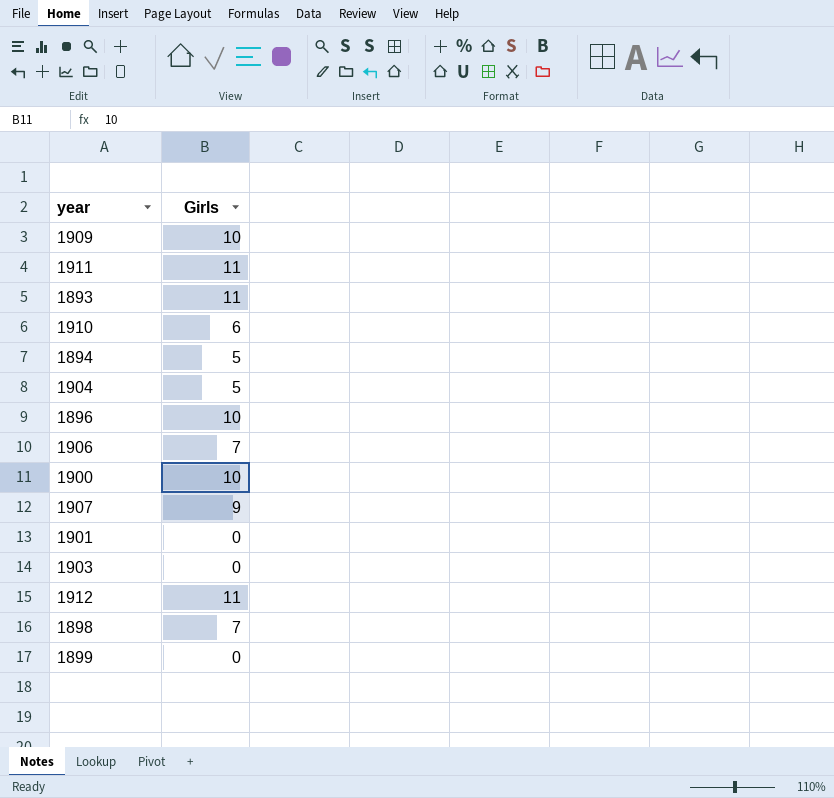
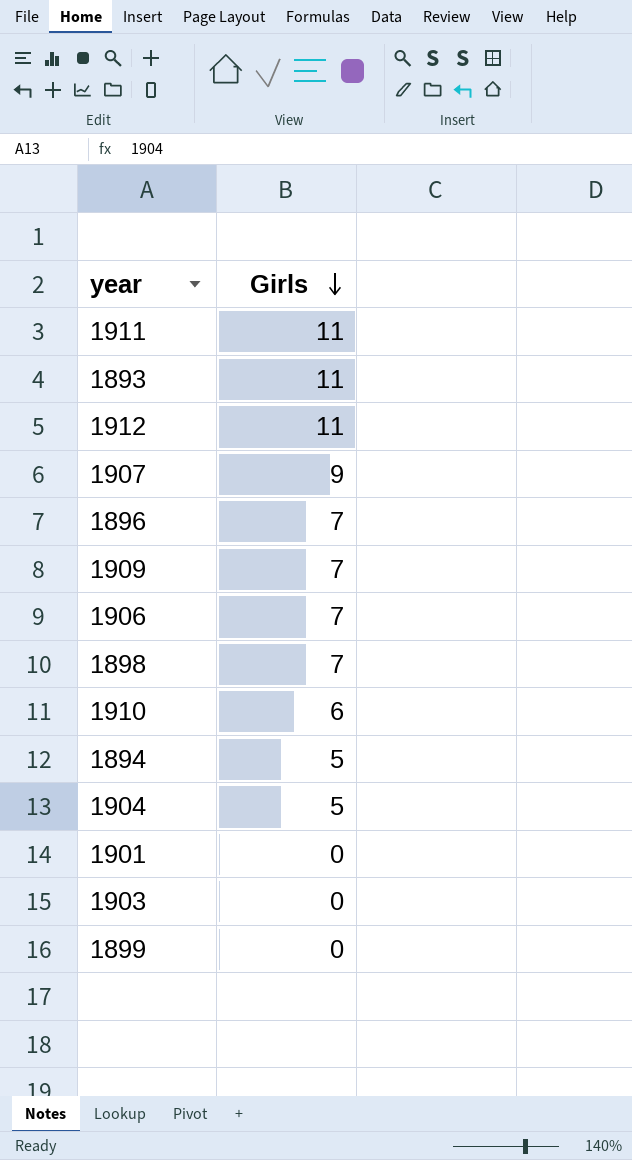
row order: none -> Girls descending
row 1900: 10 -> none
1896 | Girls: 10 -> 7
1909 | Girls: 10 -> 7

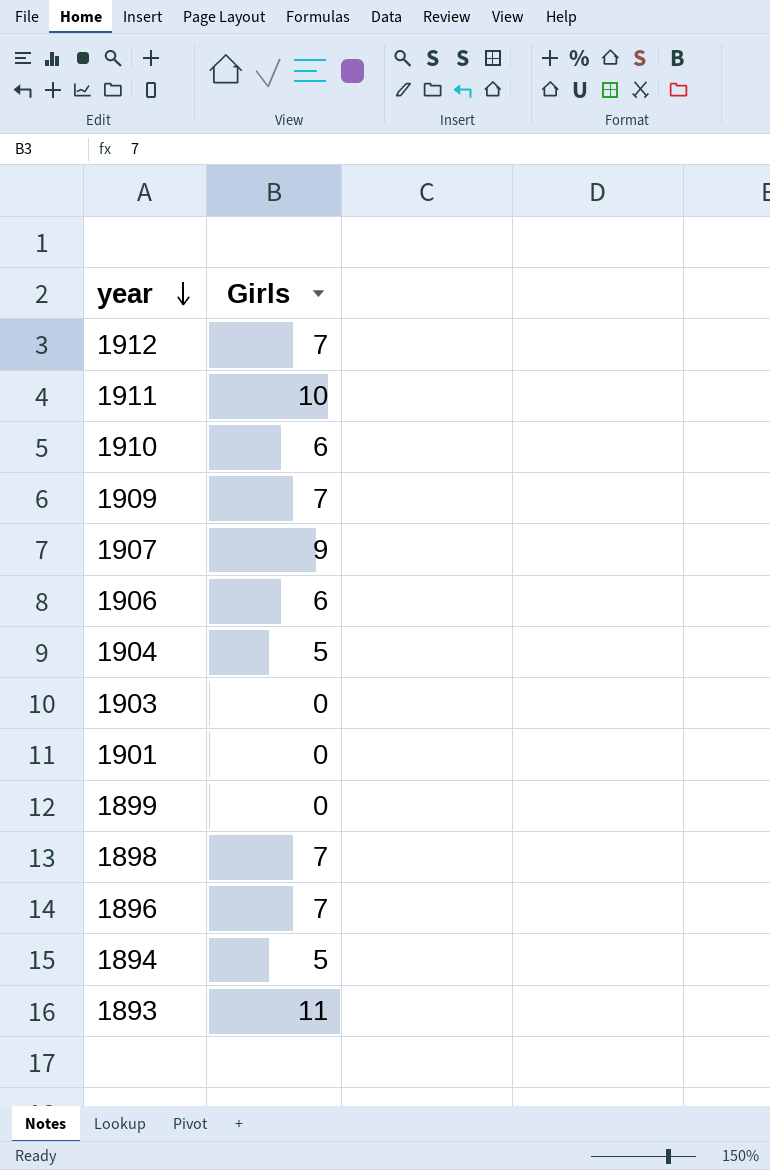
row order: Girls descending -> year descending
1912 | Girls: 11 -> 7
1911 | Girls: 11 -> 10
1906 | Girls: 7 -> 6

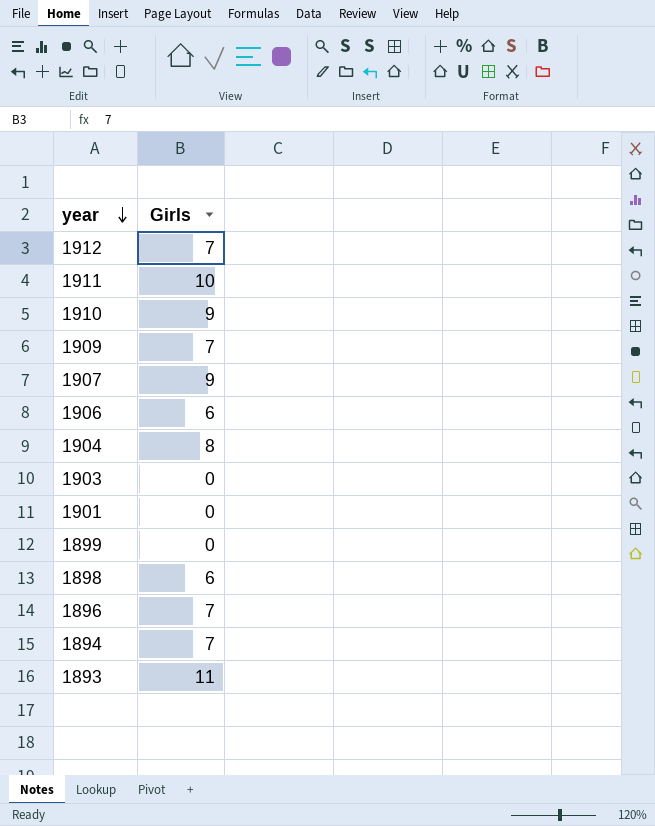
1910 | Girls: 6 -> 9
1904 | Girls: 5 -> 8
1898 | Girls: 7 -> 6
1894 | Girls: 5 -> 7

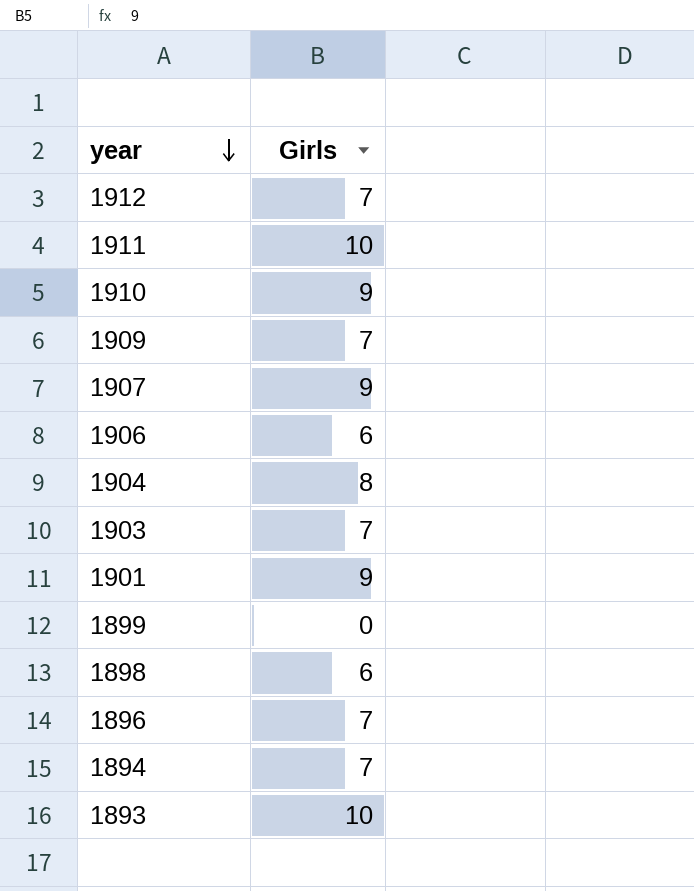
1903 | Girls: 0 -> 7
1901 | Girls: 0 -> 9
1893 | Girls: 11 -> 10

